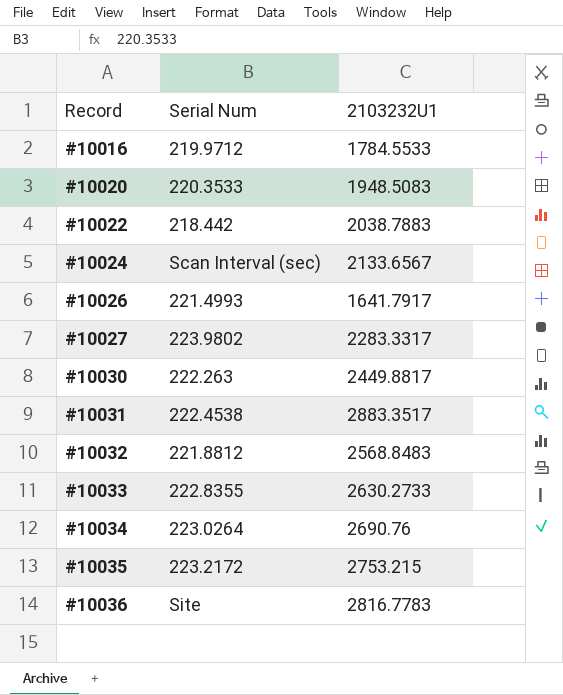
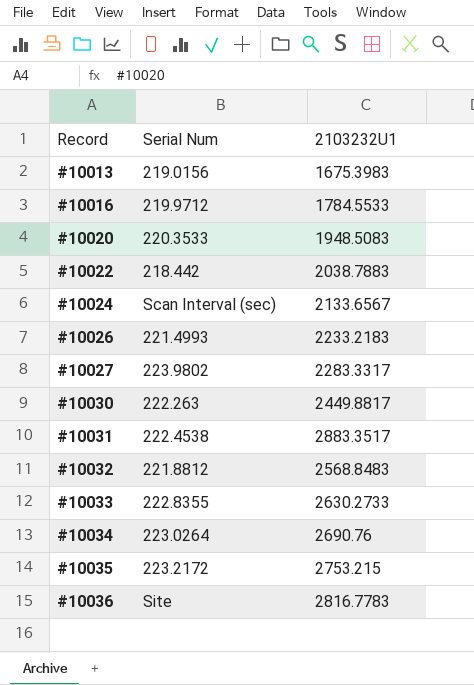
row #10013: none -> 219.0156 | 1675.3983
#10026 | 2103232U1: 1641.7917 -> 2233.2183

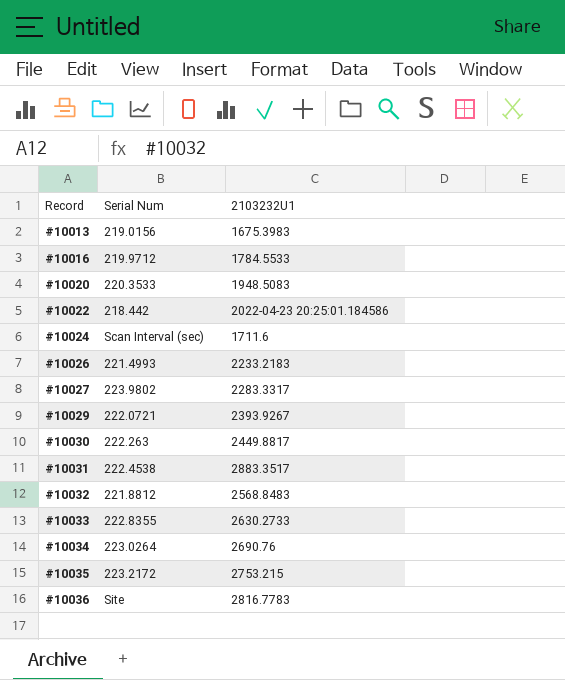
#10022 | 2103232U1: 2038.7883 -> 2022-04-23 20:25:01.184586
#10024 | 2103232U1: 2133.6567 -> 1711.6
row #10029: none -> 222.0721 | 2393.9267

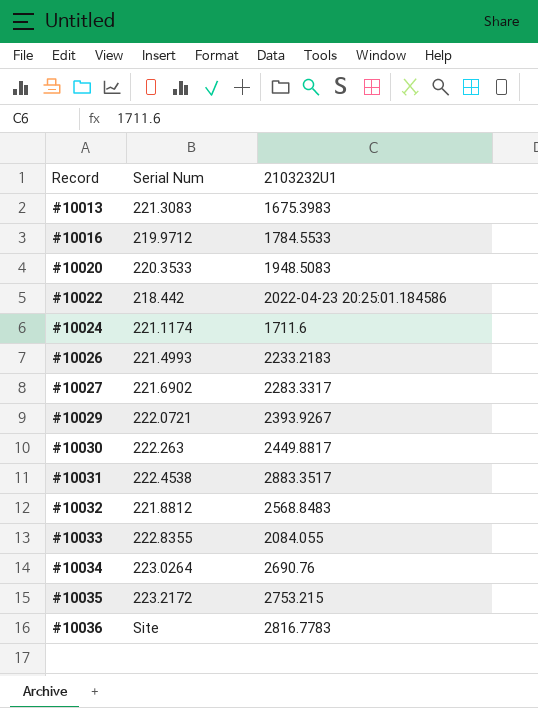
#10013 | Serial Num: 219.0156 -> 221.3083
#10024 | Serial Num: Scan Interval (sec) -> 221.1174
#10027 | Serial Num: 223.9802 -> 221.6902
#10033 | 2103232U1: 2630.2733 -> 2084.055

